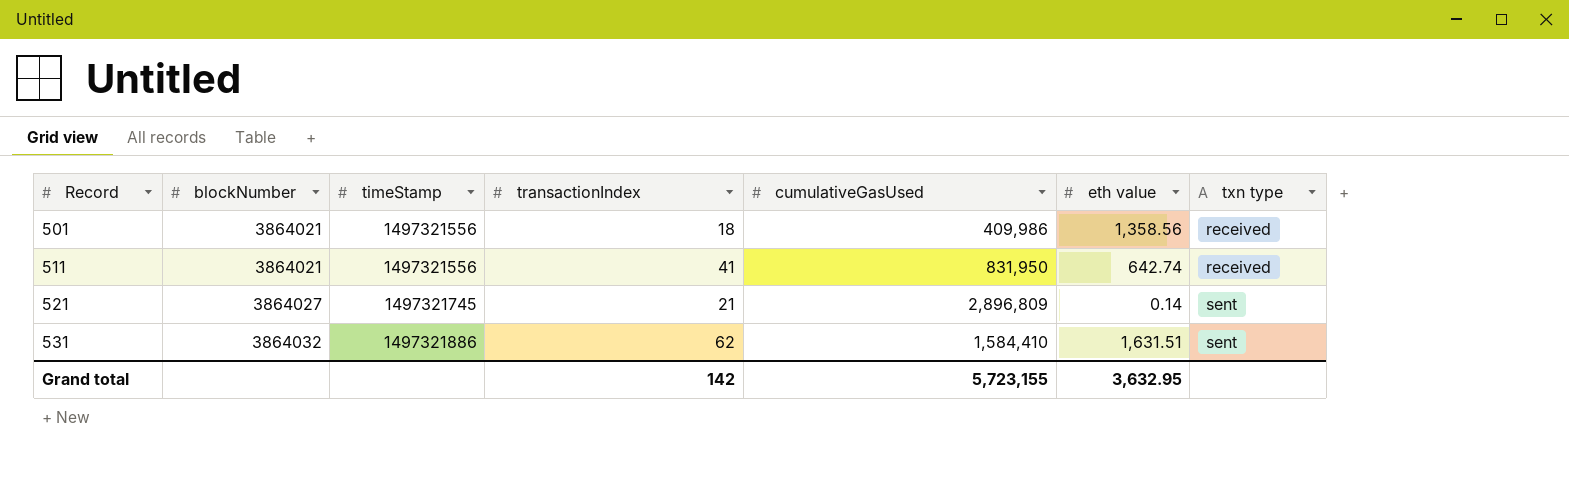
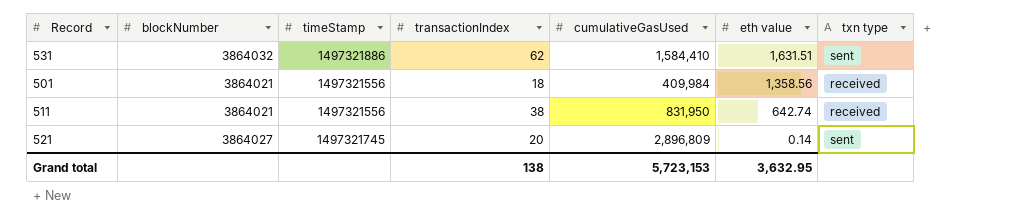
row order: Record ascending -> eth value descending
501 | cumulativeGasUsed: 409,986 -> 409,984
511 | transactionIndex: 41 -> 38
521 | transactionIndex: 21 -> 20
Grand total | transactionIndex: 142 -> 138
Grand total | cumulativeGasUsed: 5,723,155 -> 5,723,153

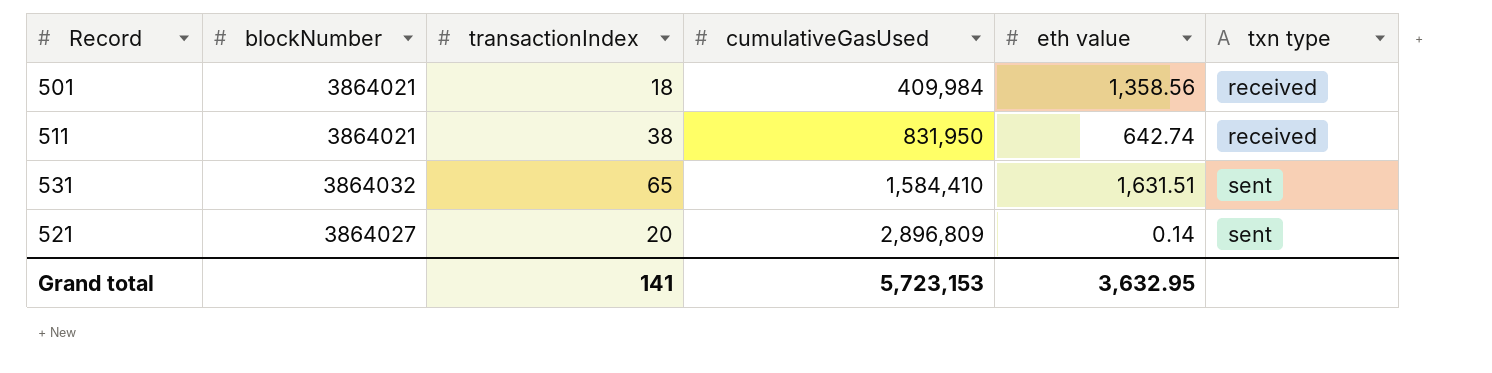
row order: eth value descending -> cumulativeGasUsed ascending
column timeStamp | position: 3 -> none
531 | transactionIndex: 62 -> 65
Grand total | transactionIndex: 138 -> 141

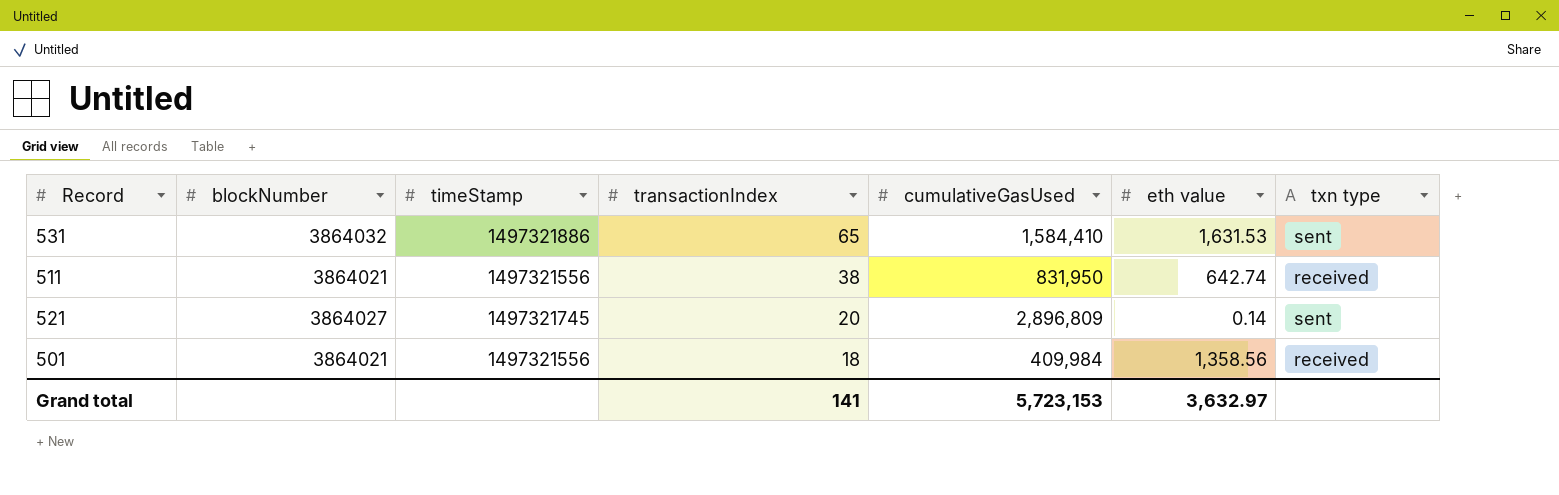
row order: cumulativeGasUsed ascending -> transactionIndex descending
column timeStamp | position: none -> 3
531 | eth value: 1,631.51 -> 1,631.53
Grand total | eth value: 3,632.95 -> 3,632.97

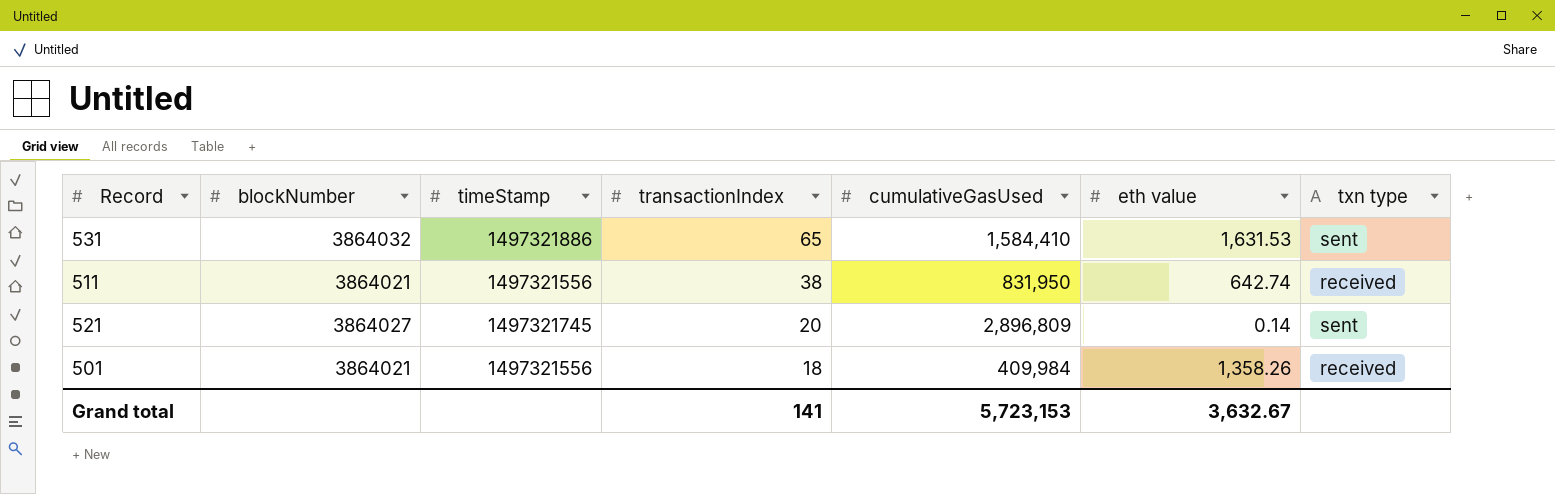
501 | eth value: 1,358.56 -> 1,358.26
Grand total | eth value: 3,632.97 -> 3,632.67

